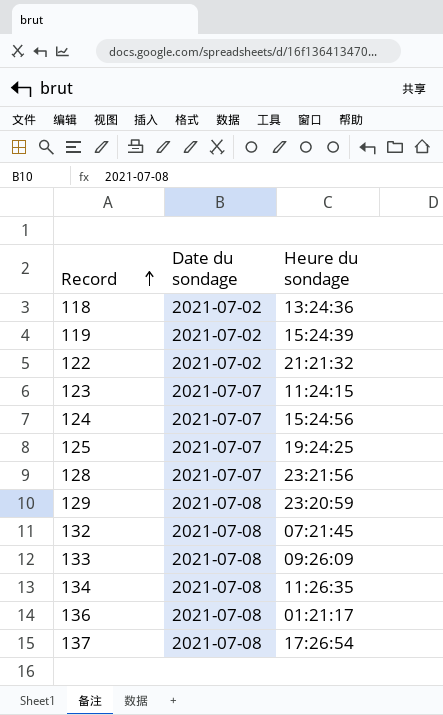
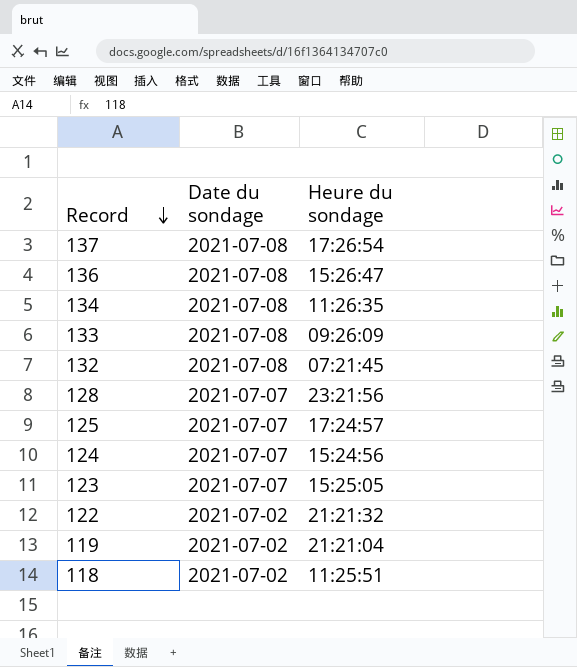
row order: Record ascending -> Record descending
row 129: 2021-07-08 | 23:20:59 -> none
136 | Heure du sondage: 01:21:17 -> 15:26:47
125 | Heure du sondage: 19:24:25 -> 17:24:57
123 | Heure du sondage: 11:24:15 -> 15:25:05
119 | Heure du sondage: 15:24:39 -> 21:21:04
118 | Heure du sondage: 13:24:36 -> 11:25:51

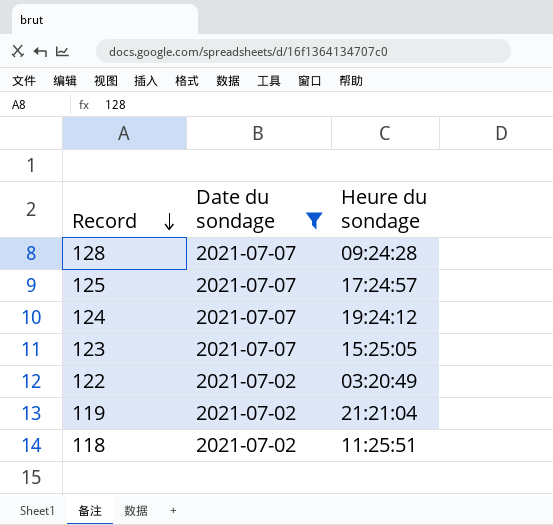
filter: none -> Date du sondage != 2021-07-08
128 | Heure du sondage: 23:21:56 -> 09:24:28
124 | Heure du sondage: 15:24:56 -> 19:24:12
122 | Heure du sondage: 21:21:32 -> 03:20:49

